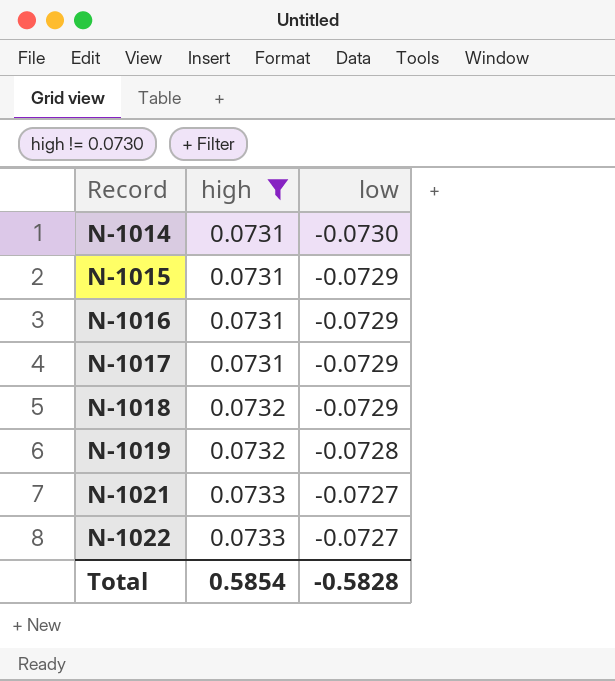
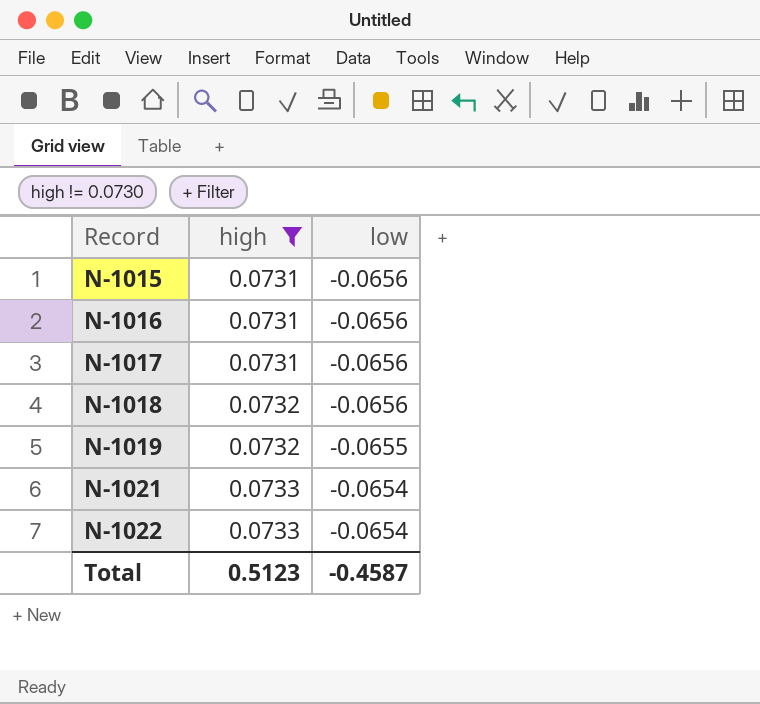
row N-1014: 0.0731 | -0.0730 -> none
N-1015 | low: -0.0729 -> -0.0656
N-1016 | low: -0.0729 -> -0.0656
N-1017 | low: -0.0729 -> -0.0656
N-1018 | low: -0.0729 -> -0.0656
N-1019 | low: -0.0728 -> -0.0655
N-1021 | low: -0.0727 -> -0.0654
N-1022 | low: -0.0727 -> -0.0654
Total | high: 0.5854 -> 0.5123
Total | low: -0.5828 -> -0.4587

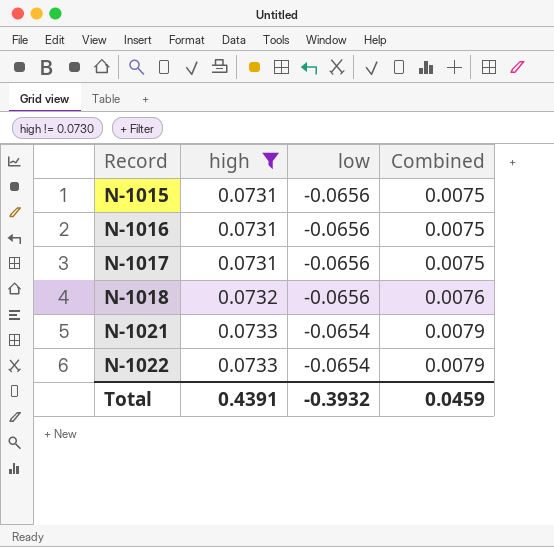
column Combined | formula: none -> [high] + [low]
row N-1019: 0.0732 | -0.0655 -> none
Total | high: 0.5123 -> 0.4391
Total | low: -0.4587 -> -0.3932

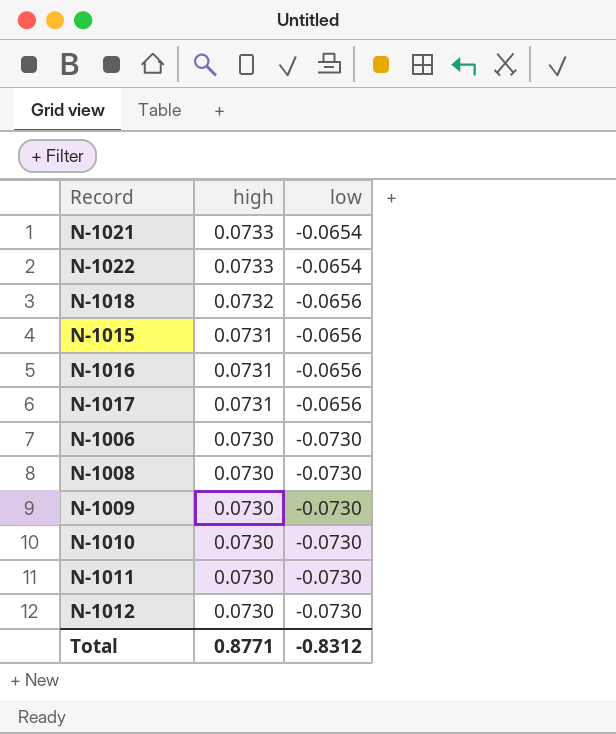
filter: high != 0.0730 -> none
row order: Record ascending -> high descending
column Combined | formula: [high] + [low] -> none
Total | high: 0.4391 -> 0.8771
Total | low: -0.3932 -> -0.8312

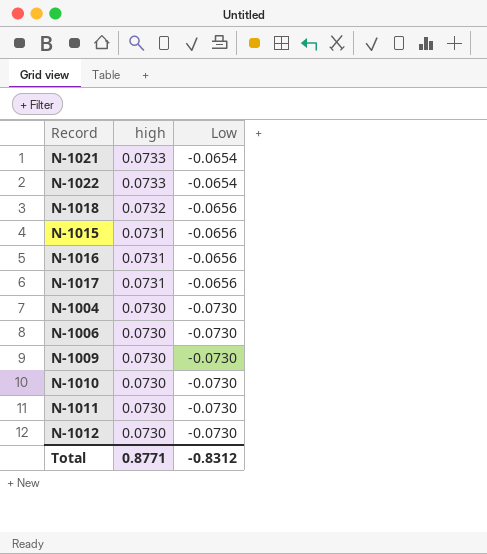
column name: low -> Low
row N-1008: 0.0730 | -0.0730 -> none
row N-1004: none -> 0.0730 | -0.0730

